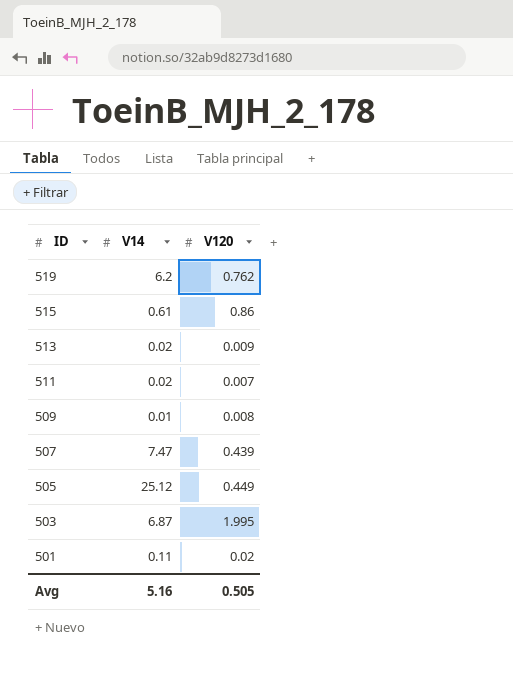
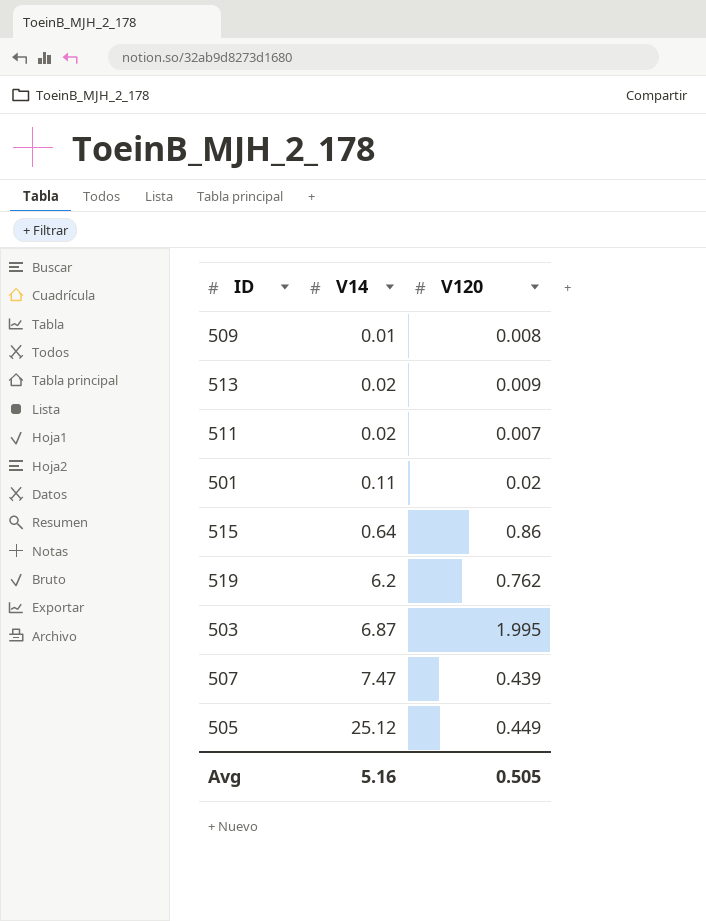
row order: ID descending -> V14 ascending
515 | V14: 0.61 -> 0.64

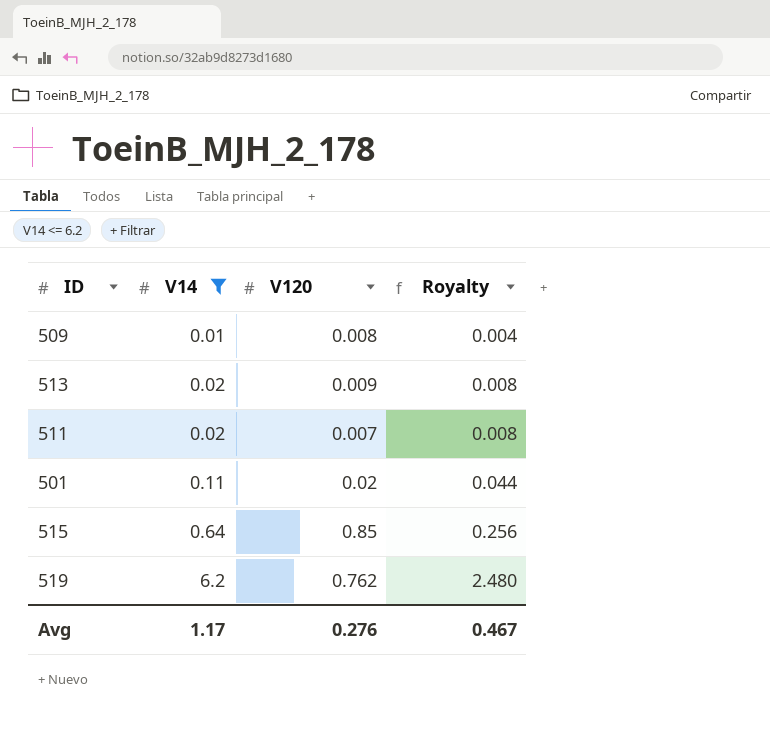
filter: none -> V14 <= 6.2
column Royalty | formula: none -> [V14] * 0.4
515 | V120: 0.86 -> 0.85
Avg | V14: 5.16 -> 1.17
Avg | V120: 0.505 -> 0.276

